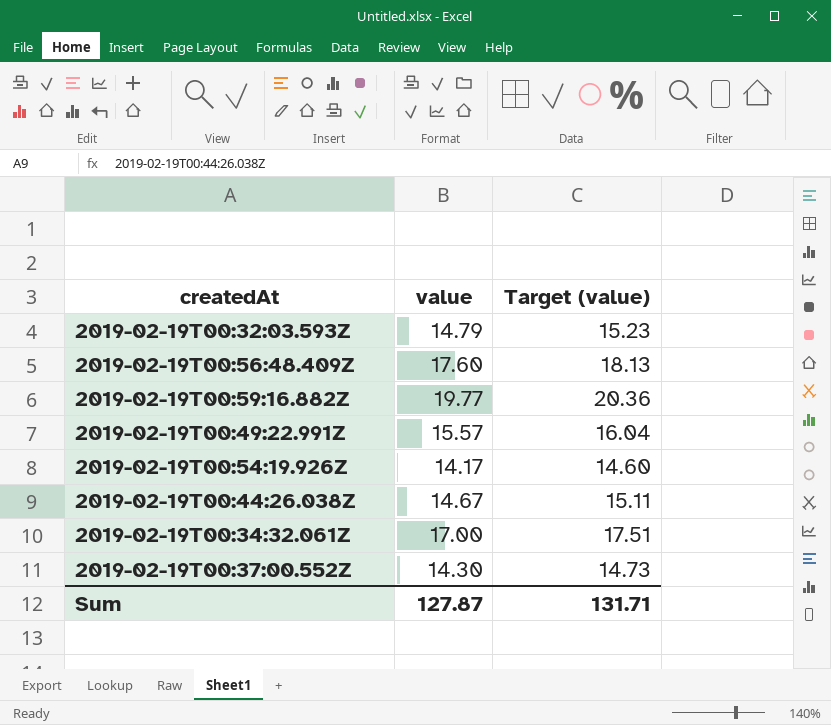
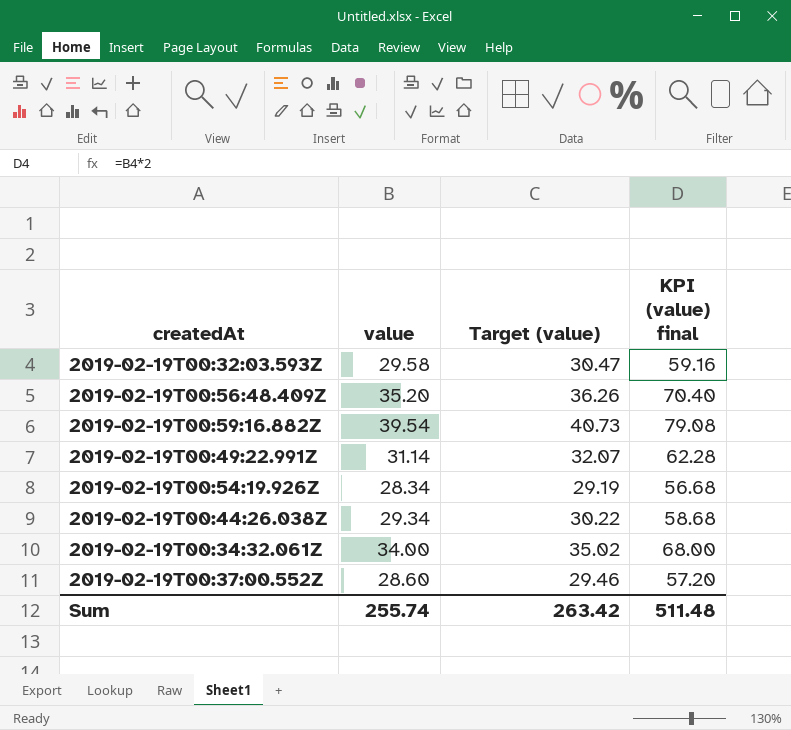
column KPI (value) final | formula: none -> [value] * 2
2019-02-19T00:32:03.593Z | value: 14.79 -> 29.58
2019-02-19T00:32:03.593Z | Target (value): 15.23 -> 30.47
2019-02-19T00:56:48.409Z | value: 17.60 -> 35.20
2019-02-19T00:56:48.409Z | Target (value): 18.13 -> 36.26
2019-02-19T00:59:16.882Z | value: 19.77 -> 39.54
2019-02-19T00:59:16.882Z | Target (value): 20.36 -> 40.73
2019-02-19T00:49:22.991Z | value: 15.57 -> 31.14
2019-02-19T00:49:22.991Z | Target (value): 16.04 -> 32.07
2019-02-19T00:54:19.926Z | value: 14.17 -> 28.34
2019-02-19T00:54:19.926Z | Target (value): 14.60 -> 29.19
2019-02-19T00:44:26.038Z | value: 14.67 -> 29.34
2019-02-19T00:44:26.038Z | Target (value): 15.11 -> 30.22
2019-02-19T00:34:32.061Z | value: 17.00 -> 34.00
2019-02-19T00:34:32.061Z | Target (value): 17.51 -> 35.02
2019-02-19T00:37:00.552Z | value: 14.30 -> 28.60
2019-02-19T00:37:00.552Z | Target (value): 14.73 -> 29.46
Sum | value: 127.87 -> 255.74
Sum | Target (value): 131.71 -> 263.42

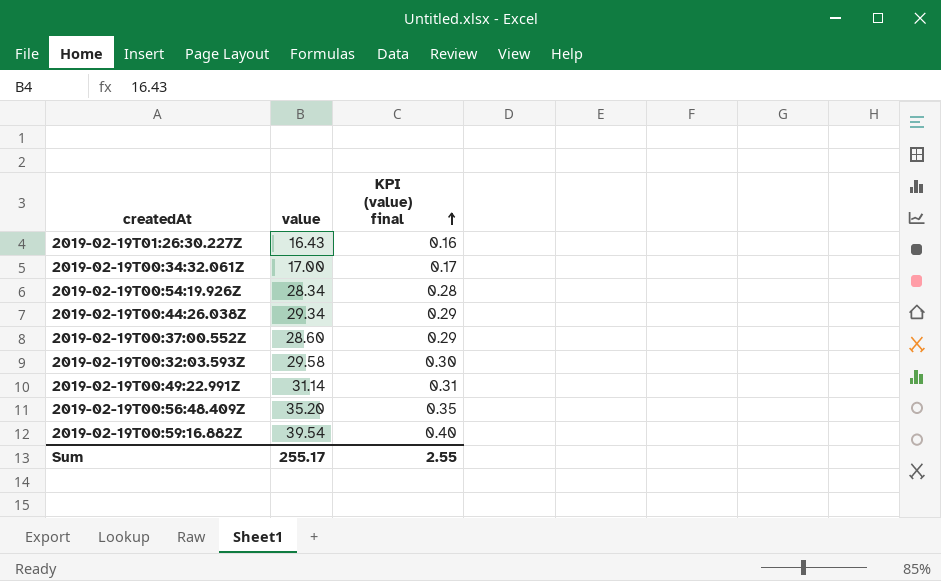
row order: none -> KPI (value) final ascending
column Target (value) | formula: [value] * 1.03 -> none
column KPI (value) final | formula: [value] * 2 -> [value] * 0.01
row 2019-02-19T01:26:30.227Z: none -> 16.43 | 0.16
2019-02-19T00:34:32.061Z | value: 34.00 -> 17.00
Sum | value: 255.74 -> 255.17
Sum | KPI (value) final: 511.48 -> 2.55

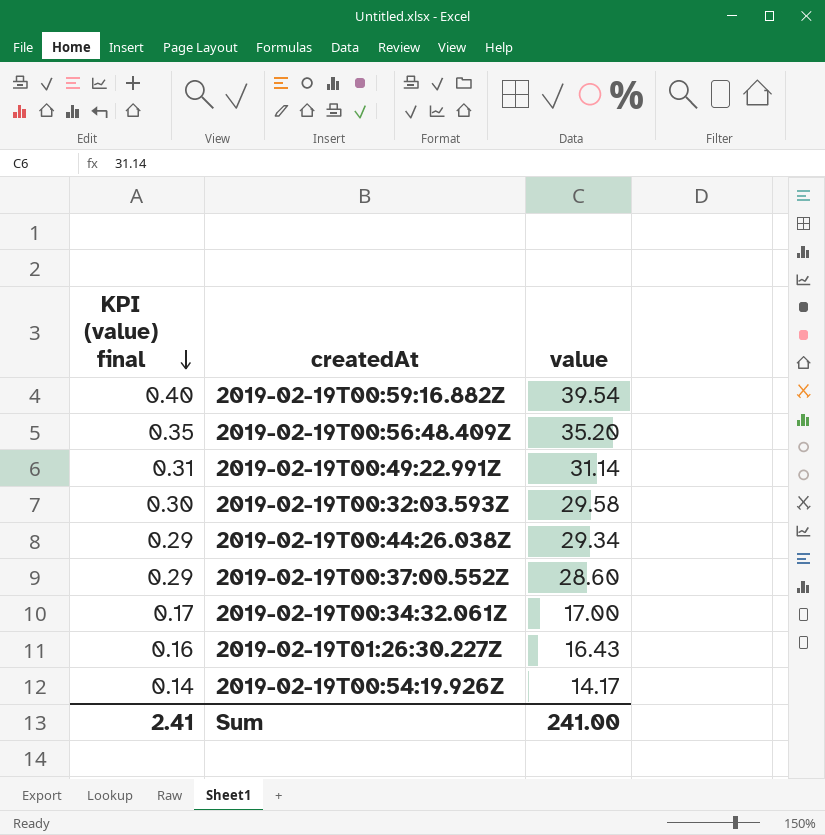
row order: KPI (value) final ascending -> KPI (value) final descending
column KPI (value) final | position: 3 -> 1
2019-02-19T00:54:19.926Z | KPI (value) final: 0.28 -> 0.14
2019-02-19T00:54:19.926Z | value: 28.34 -> 14.17
Sum | KPI (value) final: 2.55 -> 2.41
Sum | value: 255.17 -> 241.00

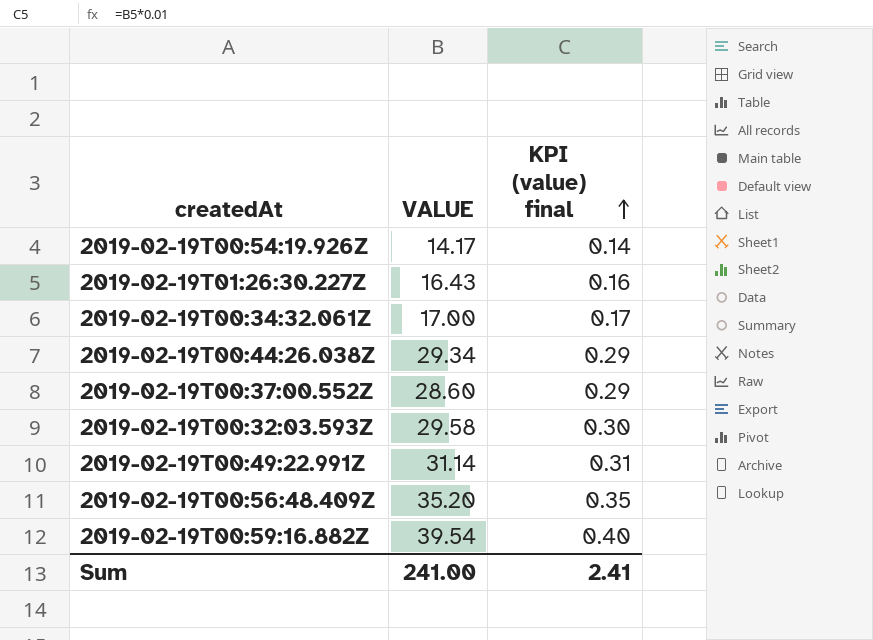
row order: KPI (value) final descending -> KPI (value) final ascending
column name: value -> VALUE
column KPI (value) final | position: 1 -> 3

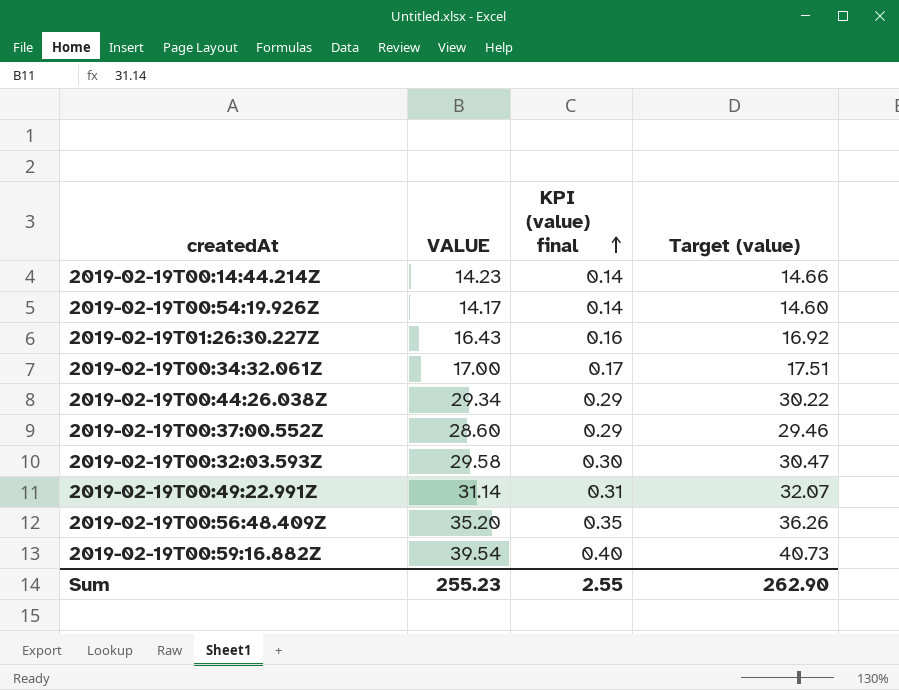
column Target (value) | formula: none -> [VALUE] * 1.03
row 2019-02-19T00:14:44.214Z: none -> 14.23 | 0.14 | 14.66
Sum | VALUE: 241.00 -> 255.23
Sum | KPI (value) final: 2.41 -> 2.55

